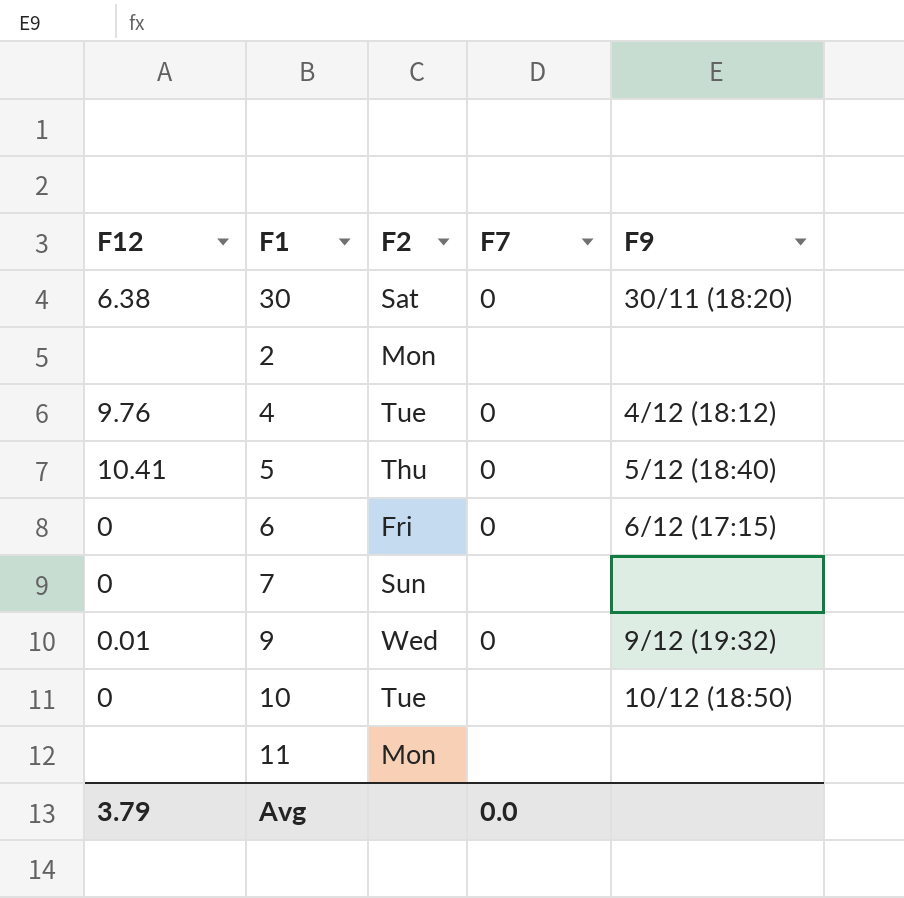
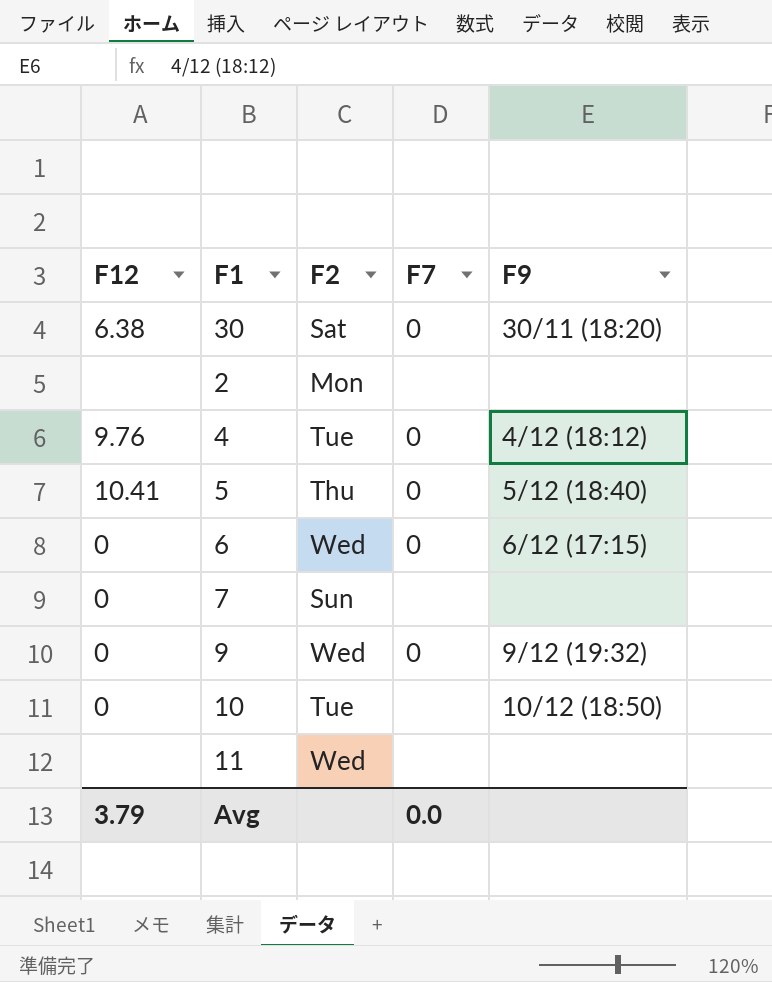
6 | F2: Fri -> Wed
9 | F12: 0.01 -> 0
11 | F2: Mon -> Wed

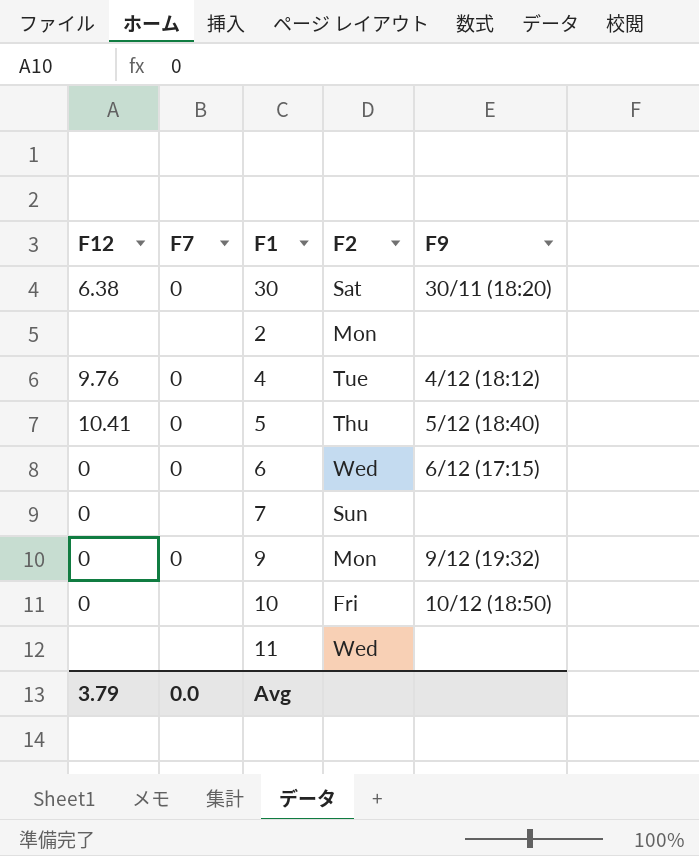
column F7 | position: 4 -> 2
9 | F2: Wed -> Mon
10 | F2: Tue -> Fri

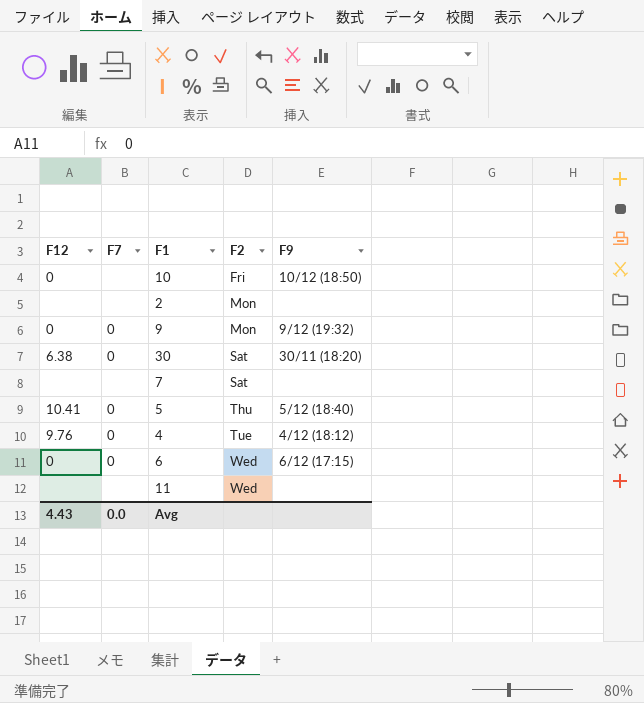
row order: none -> F2 ascending
7 | F12: 0 -> none
7 | F2: Sun -> Sat
Avg | F12: 3.79 -> 4.43

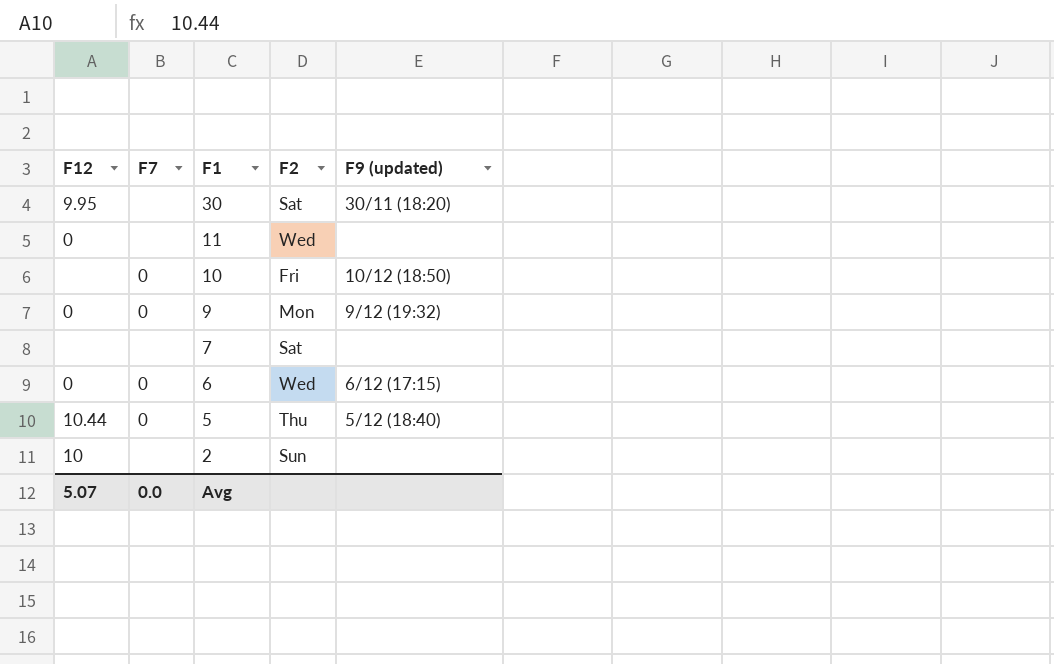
row order: F2 ascending -> F1 descending
column name: F9 -> F9 (updated)
row 4: 9.76 | 0 | Tue | 4/12 (18:12) -> none
30 | F12: 6.38 -> 9.95
30 | F7: 0 -> none
11 | F12: none -> 0
10 | F12: 0 -> none
10 | F7: none -> 0
5 | F12: 10.41 -> 10.44
2 | F12: none -> 10
2 | F2: Mon -> Sun
Avg | F12: 4.43 -> 5.07

